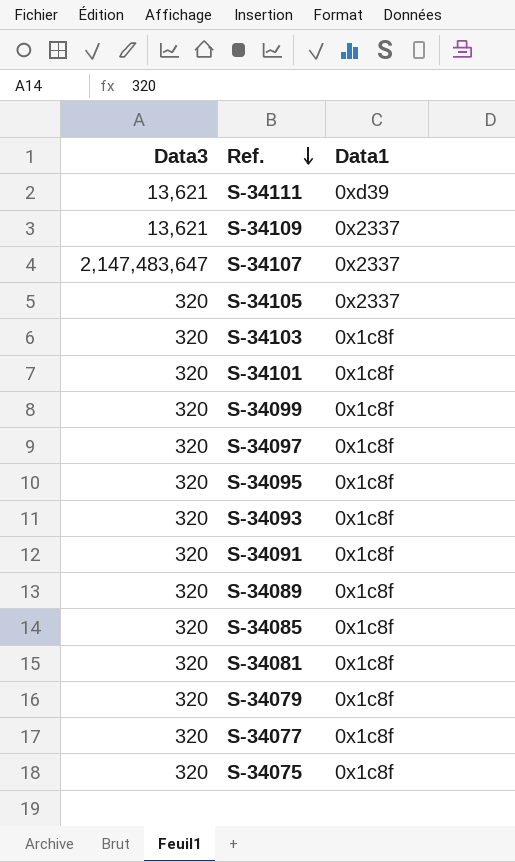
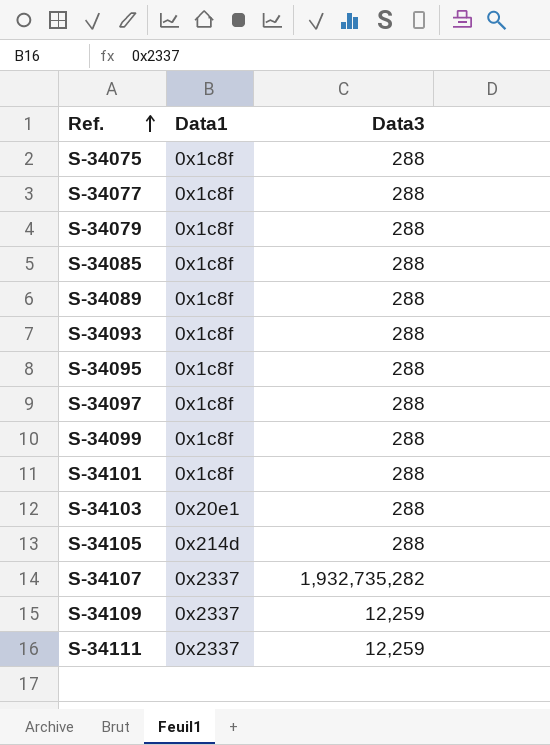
row order: Ref. descending -> Ref. ascending
column Data3 | position: 1 -> 3
row S-34091: 320 | 0x1c8f -> none
row S-34081: 320 | 0x1c8f -> none
S-34075 | Data3: 320 -> 288
S-34077 | Data3: 320 -> 288
S-34079 | Data3: 320 -> 288
S-34085 | Data3: 320 -> 288
S-34089 | Data3: 320 -> 288
S-34093 | Data3: 320 -> 288
S-34095 | Data3: 320 -> 288
S-34097 | Data3: 320 -> 288
S-34099 | Data3: 320 -> 288
S-34101 | Data3: 320 -> 288
S-34103 | Data1: 0x1c8f -> 0x20e1
S-34103 | Data3: 320 -> 288
S-34105 | Data1: 0x2337 -> 0x214d
S-34105 | Data3: 320 -> 288
S-34107 | Data3: 2,147,483,647 -> 1,932,735,282
S-34109 | Data3: 13,621 -> 12,259
S-34111 | Data1: 0xd39 -> 0x2337
S-34111 | Data3: 13,621 -> 12,259

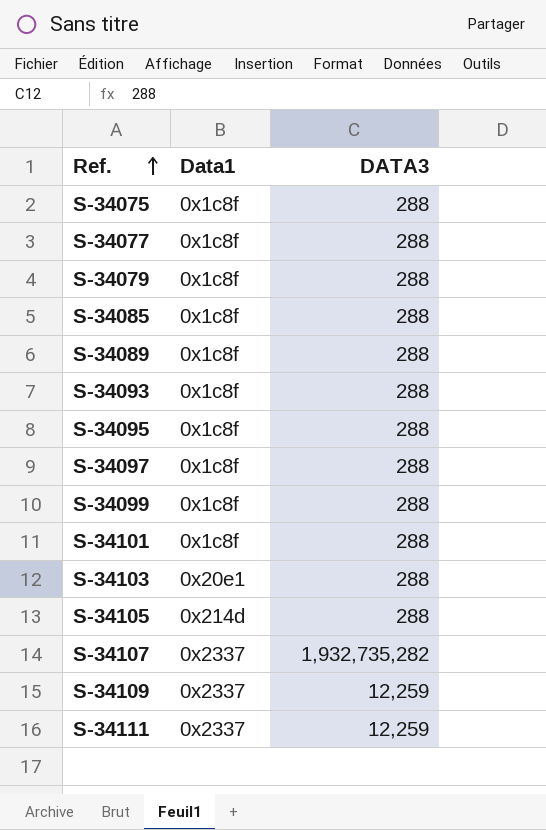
column name: Data3 -> DATA3

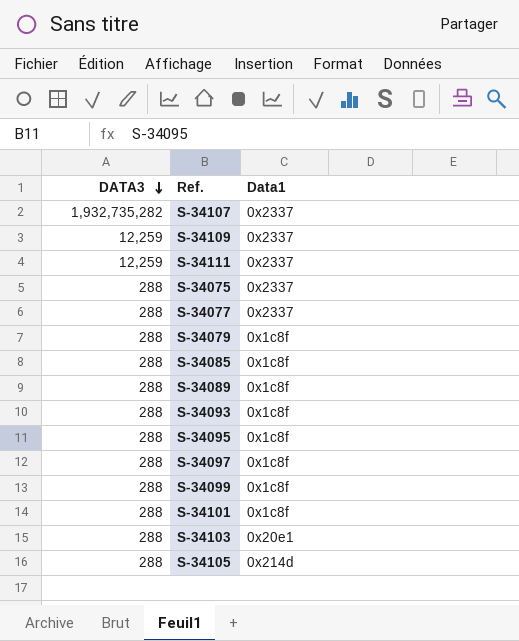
row order: Ref. ascending -> DATA3 descending
column DATA3 | position: 3 -> 1
S-34075 | Data1: 0x1c8f -> 0x2337
S-34077 | Data1: 0x1c8f -> 0x2337

